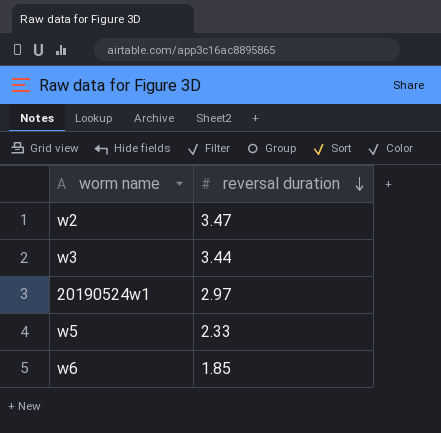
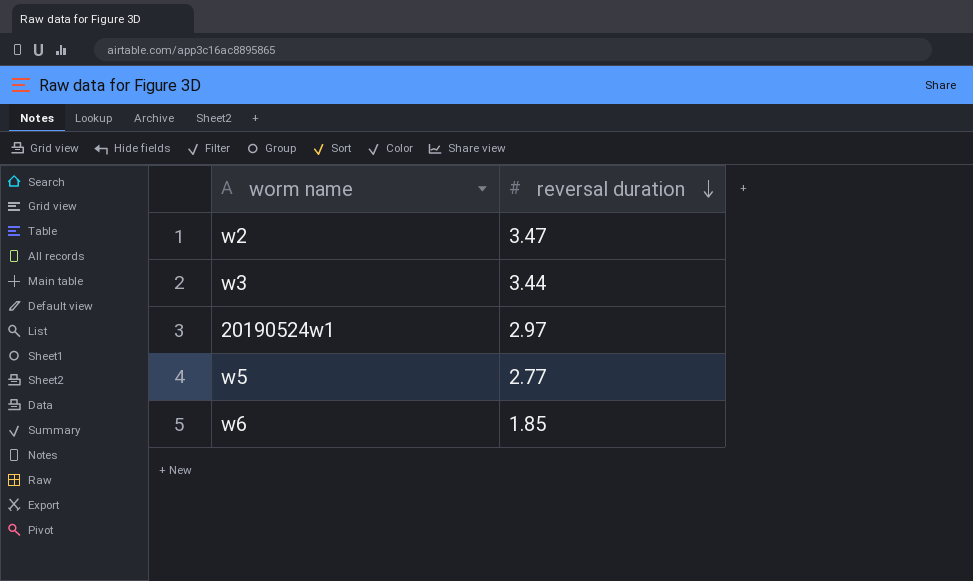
w5 | reversal duration: 2.33 -> 2.77

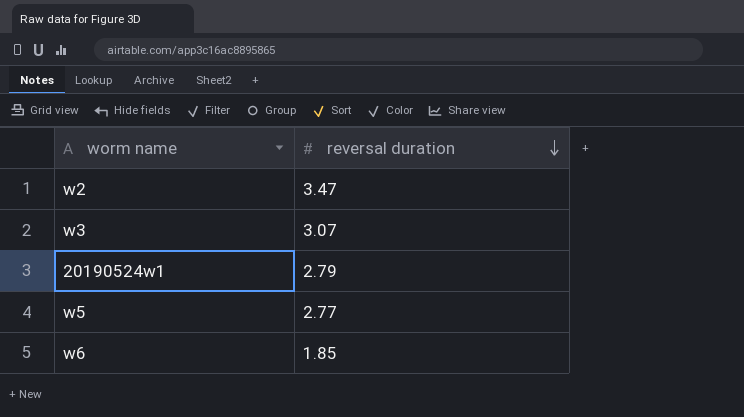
w3 | reversal duration: 3.44 -> 3.07
20190524w1 | reversal duration: 2.97 -> 2.79

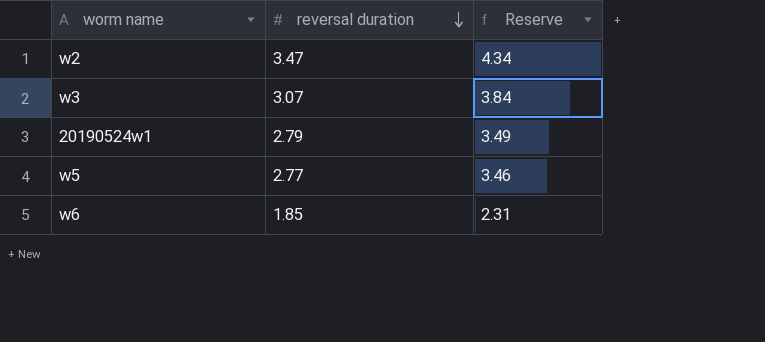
column Reserve | formula: none -> [reversal duration] * 1.25

